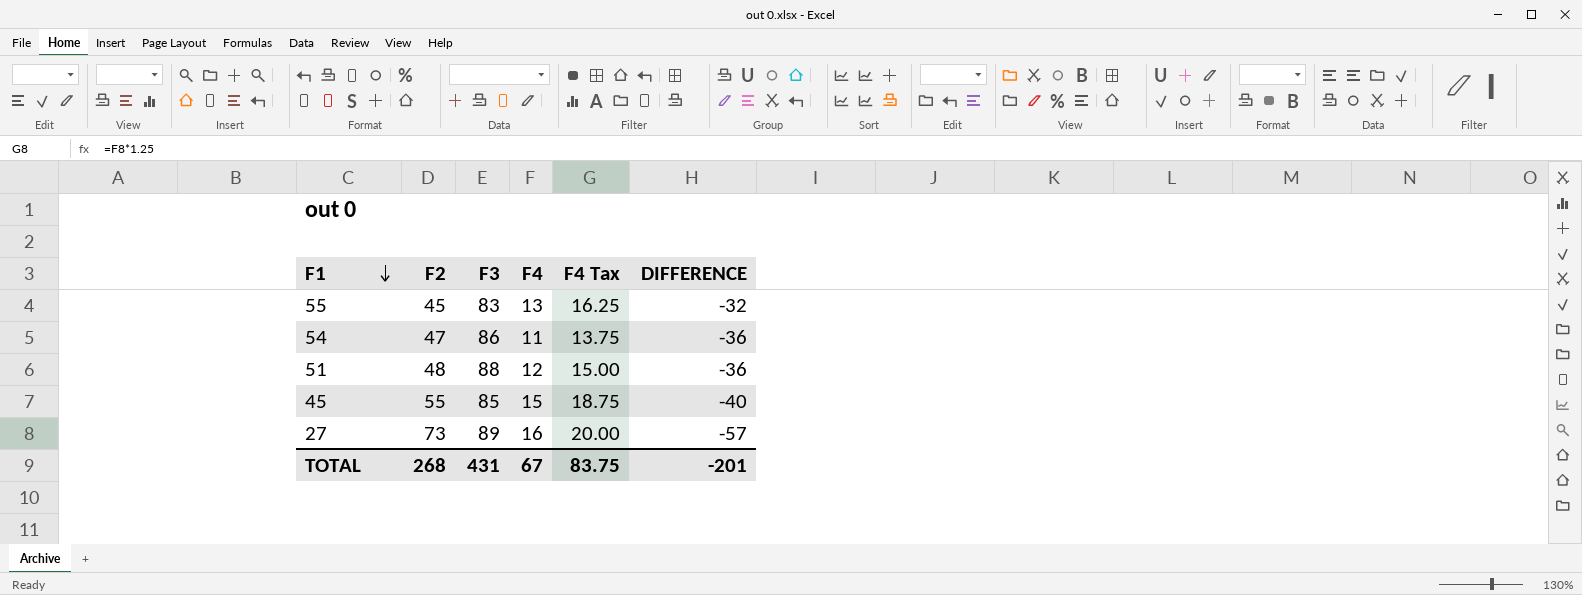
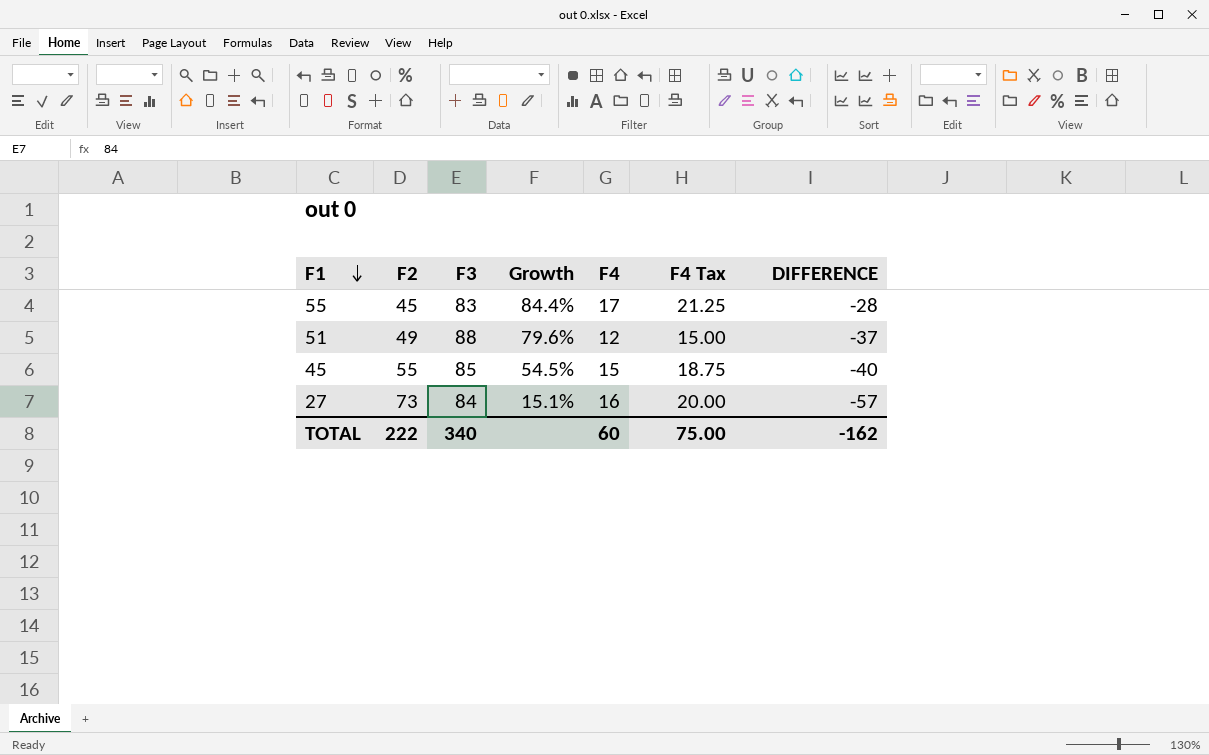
column Growth | formula: none -> ([F3] - [F2]) / [F2]
row 54: 47 | 86 | 11 | 13.75 | -36 -> none
55 | F4: 13 -> 17
55 | F4 Tax: 16.25 -> 21.25
55 | DIFFERENCE: -32 -> -28
51 | F2: 48 -> 49
51 | DIFFERENCE: -36 -> -37
27 | F3: 89 -> 84
TOTAL | F2: 268 -> 222
TOTAL | F3: 431 -> 340
TOTAL | F4: 67 -> 60
TOTAL | F4 Tax: 83.75 -> 75.00
TOTAL | DIFFERENCE: -201 -> -162

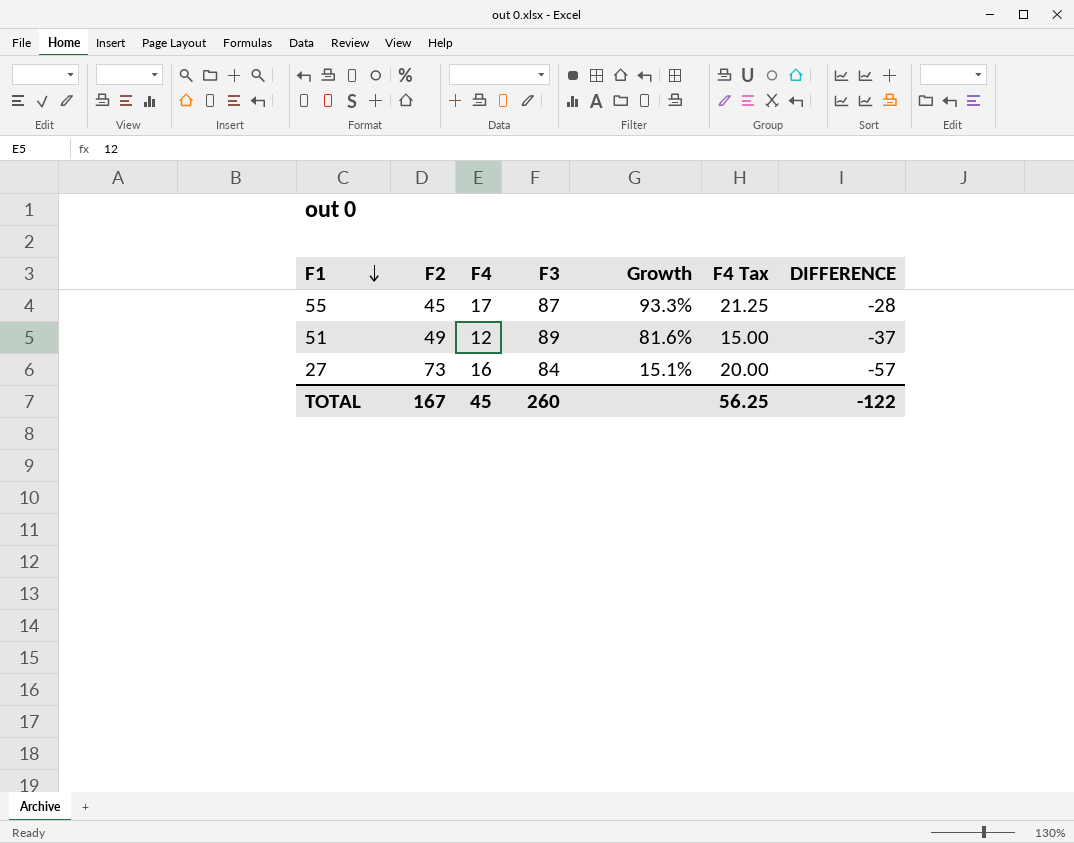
column F4 | position: 5 -> 3
row 45: 55 | 85 | 54.5% | 15 | 18.75 | -40 -> none
55 | F3: 83 -> 87
55 | Growth: 84.4% -> 93.3%
51 | F3: 88 -> 89
51 | Growth: 79.6% -> 81.6%
TOTAL | F2: 222 -> 167
TOTAL | F4: 60 -> 45
TOTAL | F3: 340 -> 260
TOTAL | F4 Tax: 75.00 -> 56.25
TOTAL | DIFFERENCE: -162 -> -122

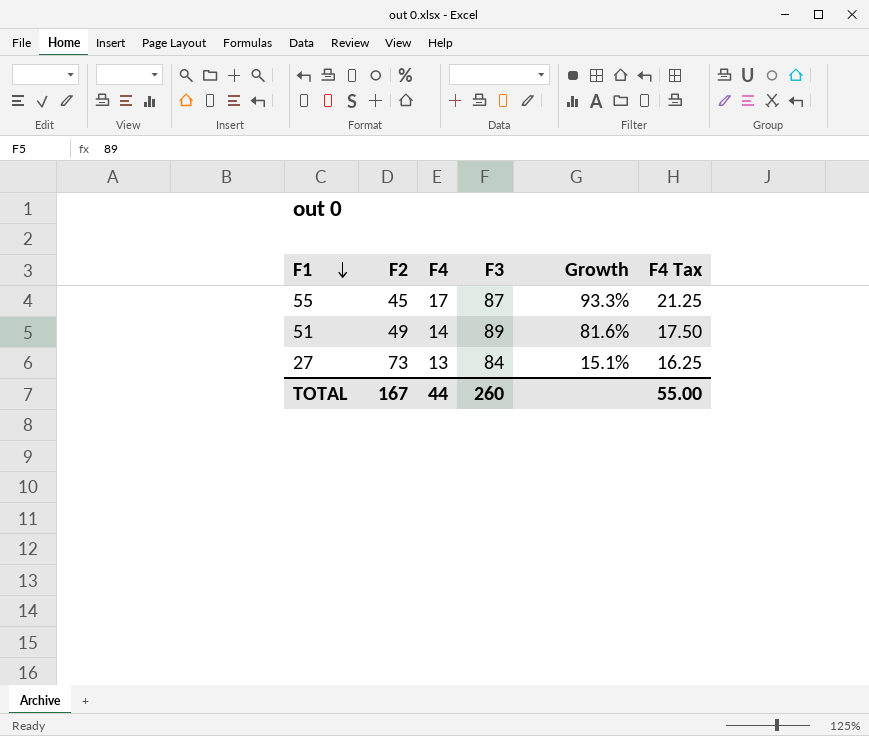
column DIFFERENCE | formula: [F4] - [F2] -> none
51 | F4: 12 -> 14
51 | F4 Tax: 15.00 -> 17.50
27 | F4: 16 -> 13
27 | F4 Tax: 20.00 -> 16.25
TOTAL | F4: 45 -> 44
TOTAL | F4 Tax: 56.25 -> 55.00

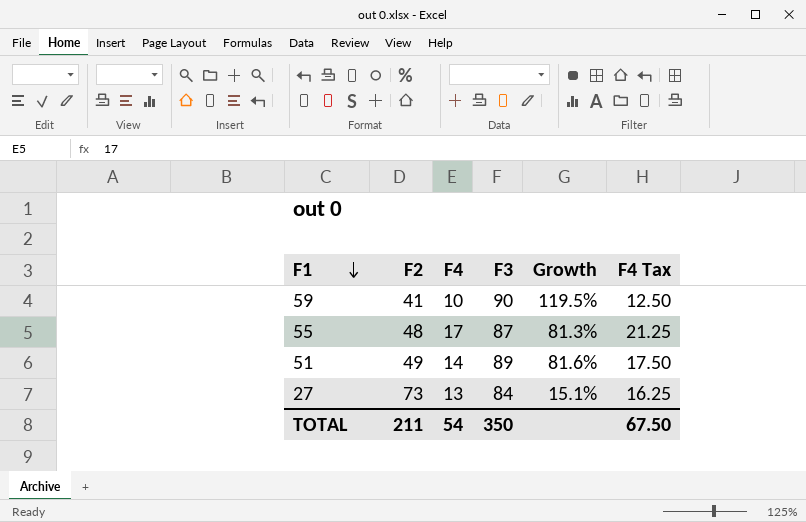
row 59: none -> 41 | 10 | 90 | 119.5% | 12.50
55 | F2: 45 -> 48
55 | Growth: 93.3% -> 81.3%
TOTAL | F2: 167 -> 211
TOTAL | F4: 44 -> 54
TOTAL | F3: 260 -> 350
TOTAL | F4 Tax: 55.00 -> 67.50

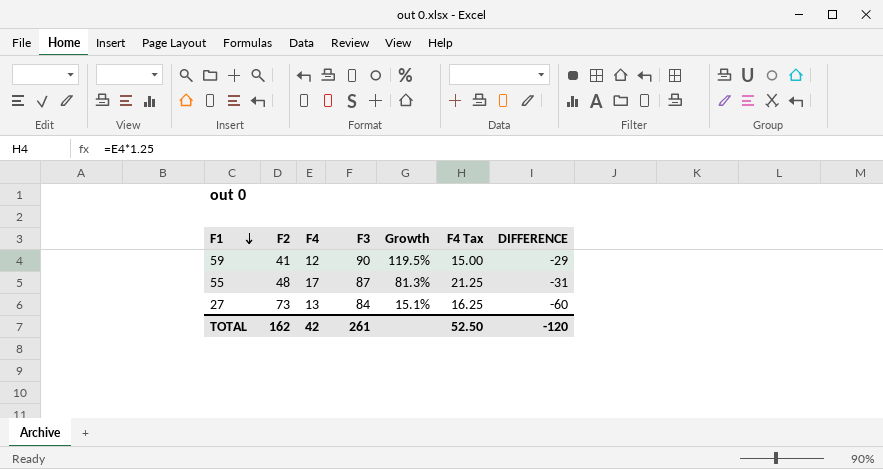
column DIFFERENCE | formula: none -> [F4] - [F2]
row 51: 49 | 14 | 89 | 81.6% | 17.50 -> none
59 | F4: 10 -> 12
59 | F4 Tax: 12.50 -> 15.00
TOTAL | F2: 211 -> 162
TOTAL | F4: 54 -> 42
TOTAL | F3: 350 -> 261
TOTAL | F4 Tax: 67.50 -> 52.50

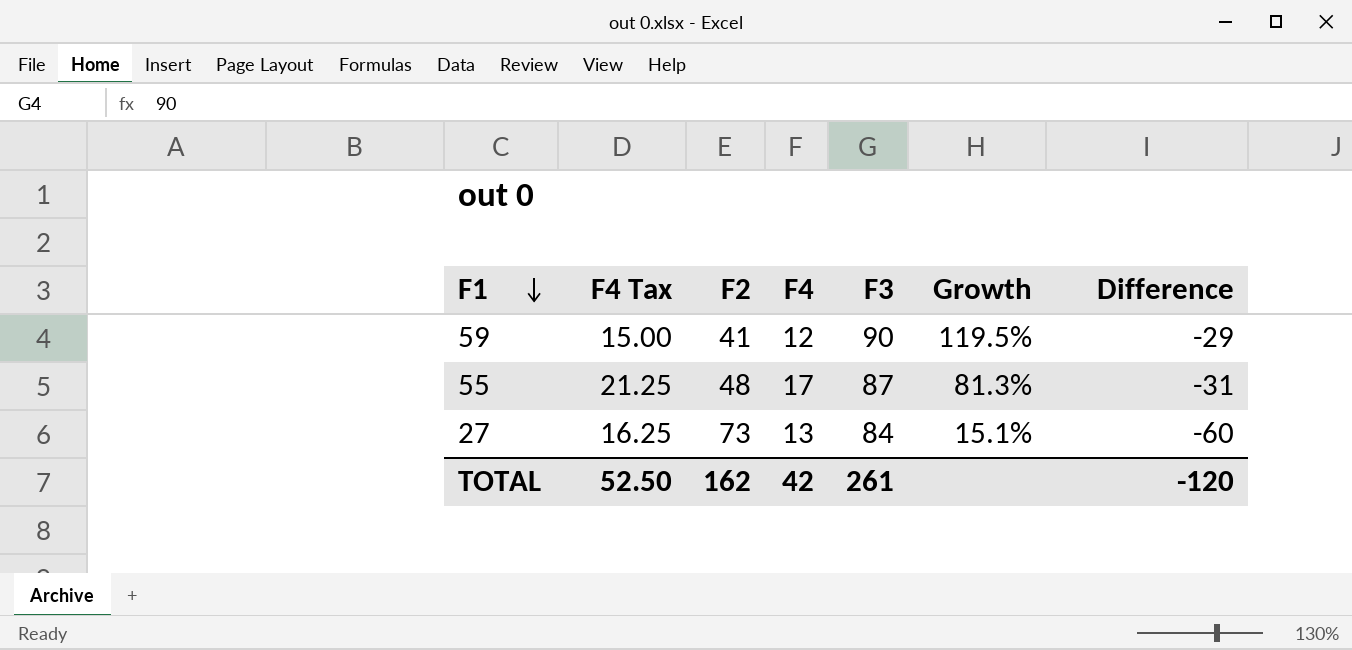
column F4 Tax | position: 6 -> 2
column name: DIFFERENCE -> Difference

